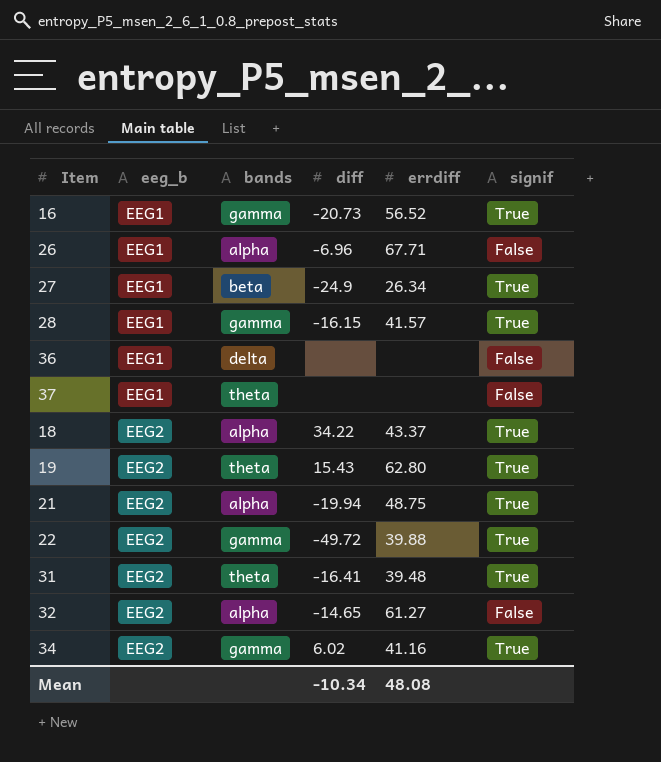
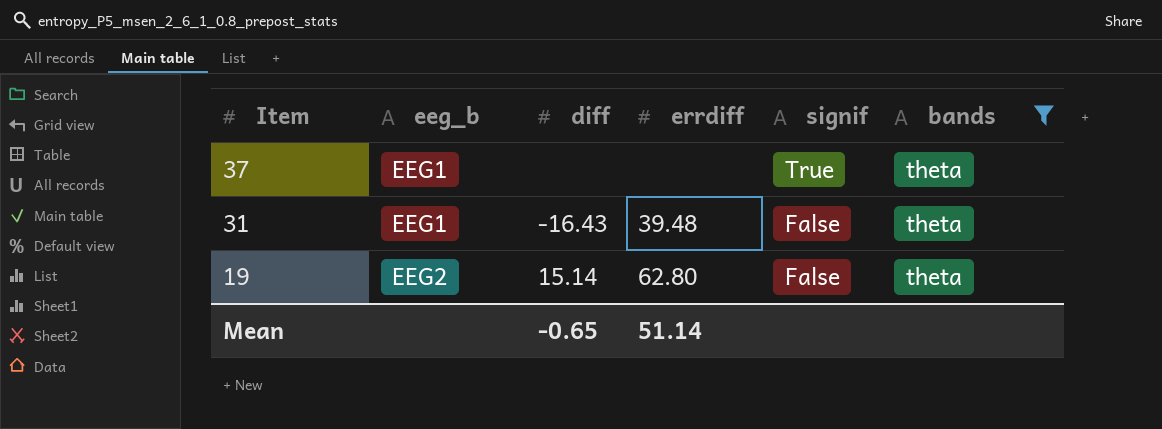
filter: none -> bands = theta
row order: eeg_b ascending -> Item descending
column bands | position: 3 -> 6
37 | signif: False -> True
31 | eeg_b: EEG2 -> EEG1
31 | diff: -16.41 -> -16.43
31 | signif: True -> False
19 | diff: 15.43 -> 15.14
19 | signif: True -> False
Mean | diff: -10.34 -> -0.65
Mean | errdiff: 48.08 -> 51.14

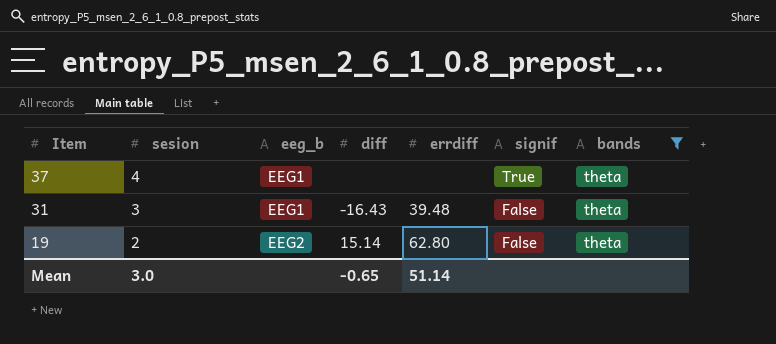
column sesion | position: none -> 2

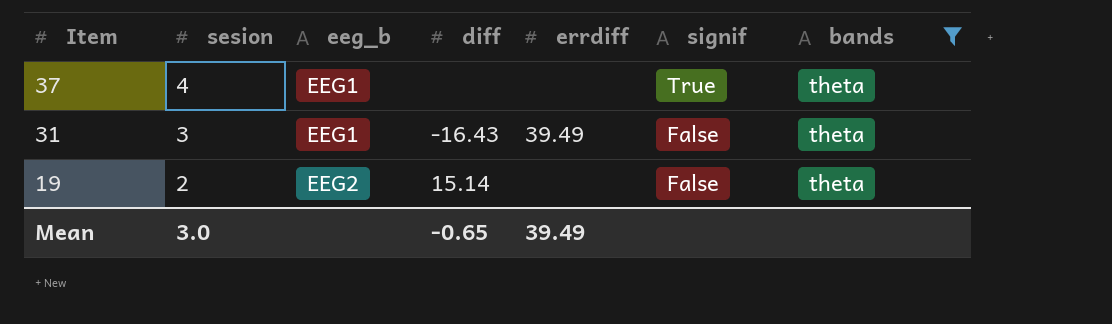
31 | errdiff: 39.48 -> 39.49
19 | errdiff: 62.80 -> none
Mean | errdiff: 51.14 -> 39.49

